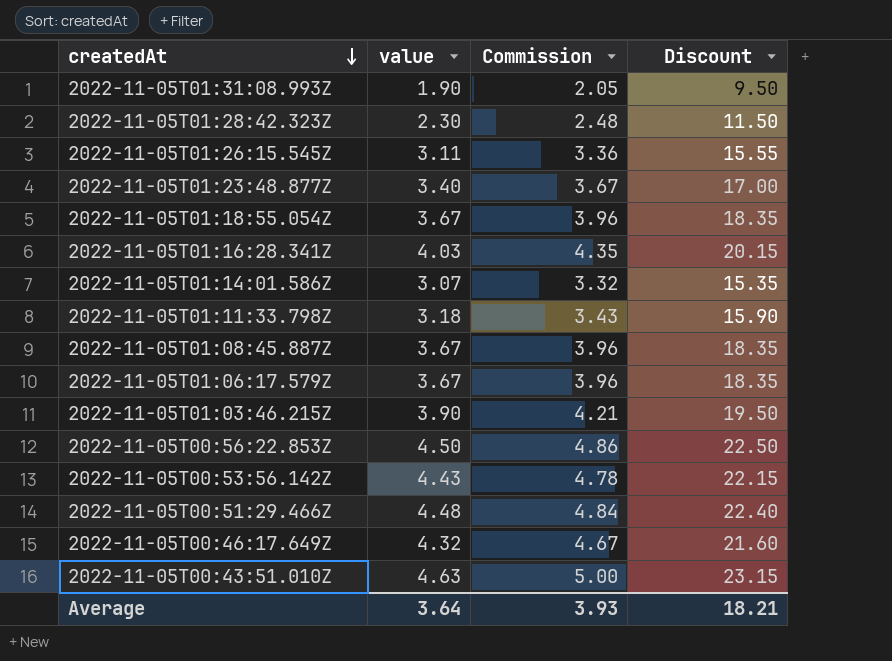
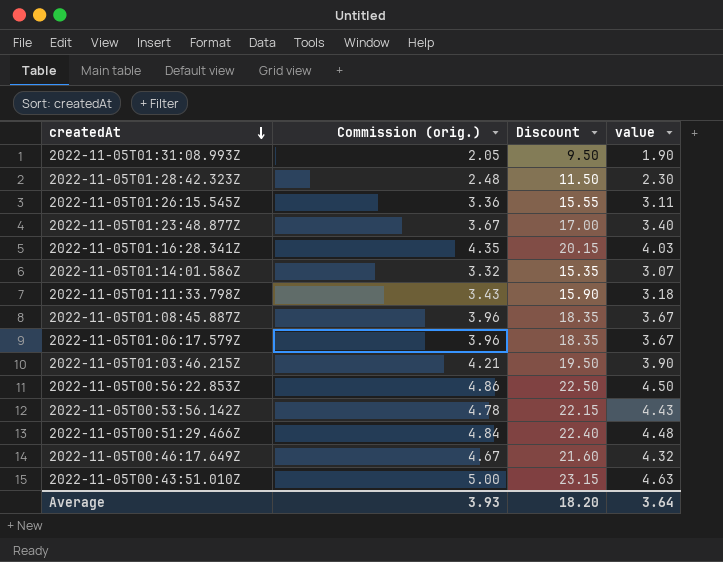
column name: Commission -> Commission (orig.)
column value | position: 2 -> 4
row 2022-11-05T01:18:55.054Z: 3.67 | 3.96 | 18.35 -> none
Average | Discount: 18.21 -> 18.20

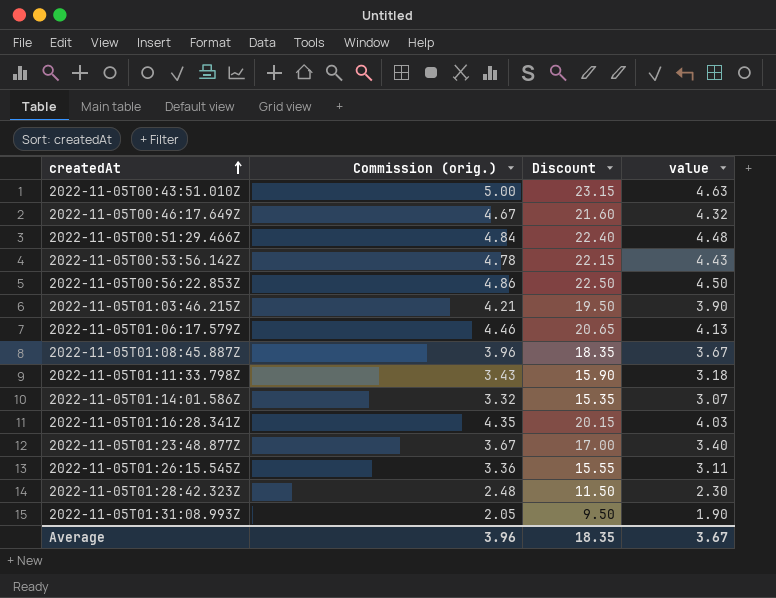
row order: createdAt descending -> createdAt ascending
2022-11-05T01:06:17.579Z | Commission (orig.): 3.96 -> 4.46
2022-11-05T01:06:17.579Z | Discount: 18.35 -> 20.65
2022-11-05T01:06:17.579Z | value: 3.67 -> 4.13
Average | Commission (orig.): 3.93 -> 3.96
Average | Discount: 18.20 -> 18.35
Average | value: 3.64 -> 3.67

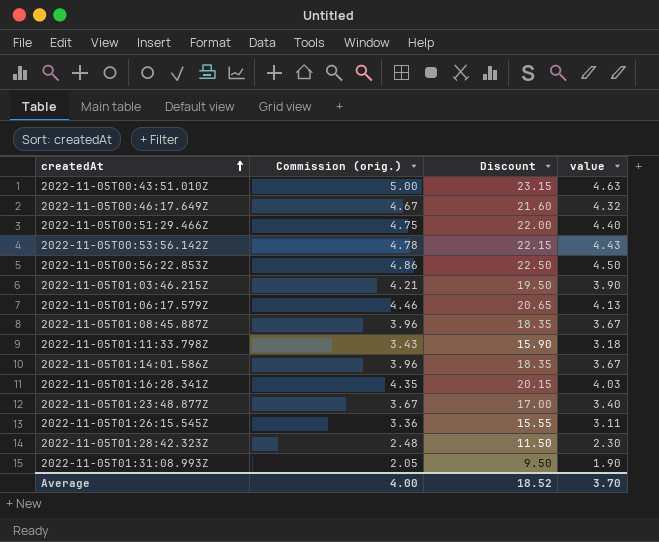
2022-11-05T00:51:29.466Z | Commission (orig.): 4.84 -> 4.75
2022-11-05T00:51:29.466Z | Discount: 22.40 -> 22.00
2022-11-05T00:51:29.466Z | value: 4.48 -> 4.40
2022-11-05T01:14:01.586Z | Commission (orig.): 3.32 -> 3.96
2022-11-05T01:14:01.586Z | Discount: 15.35 -> 18.35
2022-11-05T01:14:01.586Z | value: 3.07 -> 3.67
Average | Commission (orig.): 3.96 -> 4.00
Average | Discount: 18.35 -> 18.52
Average | value: 3.67 -> 3.70

